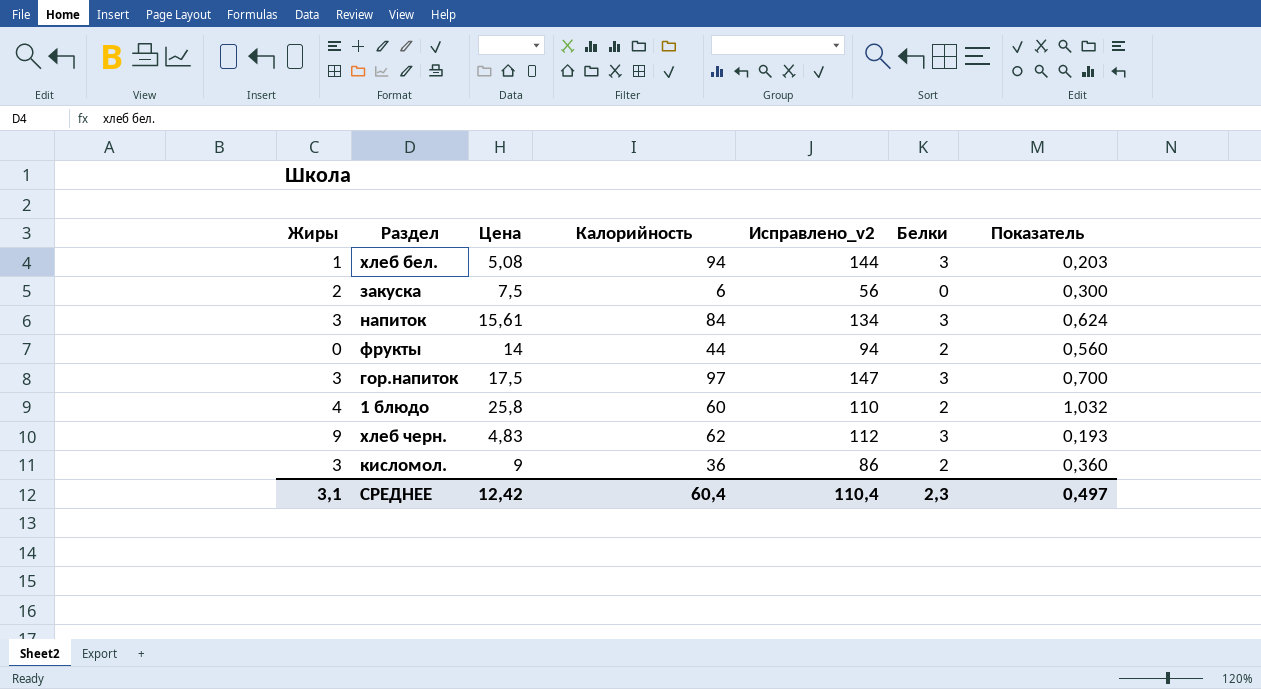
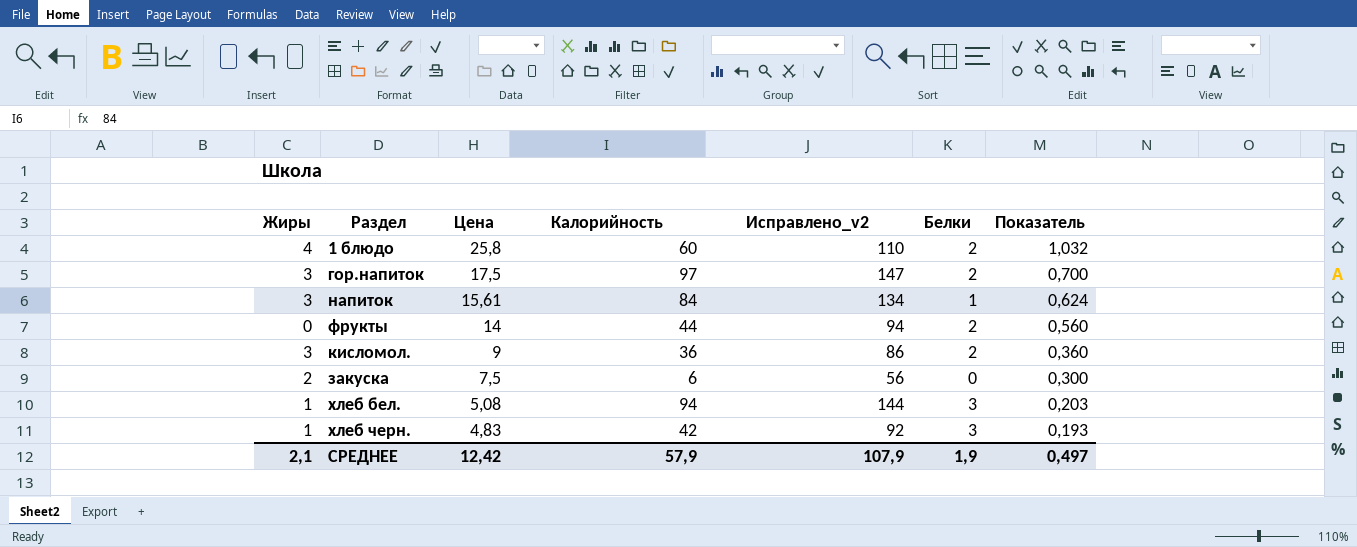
row order: none -> Цена descending
гор.напиток | Белки: 3 -> 2
напиток | Белки: 3 -> 1
хлеб черн. | Жиры: 9 -> 1
хлеб черн. | Калорийность: 62 -> 42
хлеб черн. | Исправлено_v2: 112 -> 92
СРЕДНЕЕ | Жиры: 3,1 -> 2,1
СРЕДНЕЕ | Калорийность: 60,4 -> 57,9
СРЕДНЕЕ | Исправлено_v2: 110,4 -> 107,9
СРЕДНЕЕ | Белки: 2,3 -> 1,9

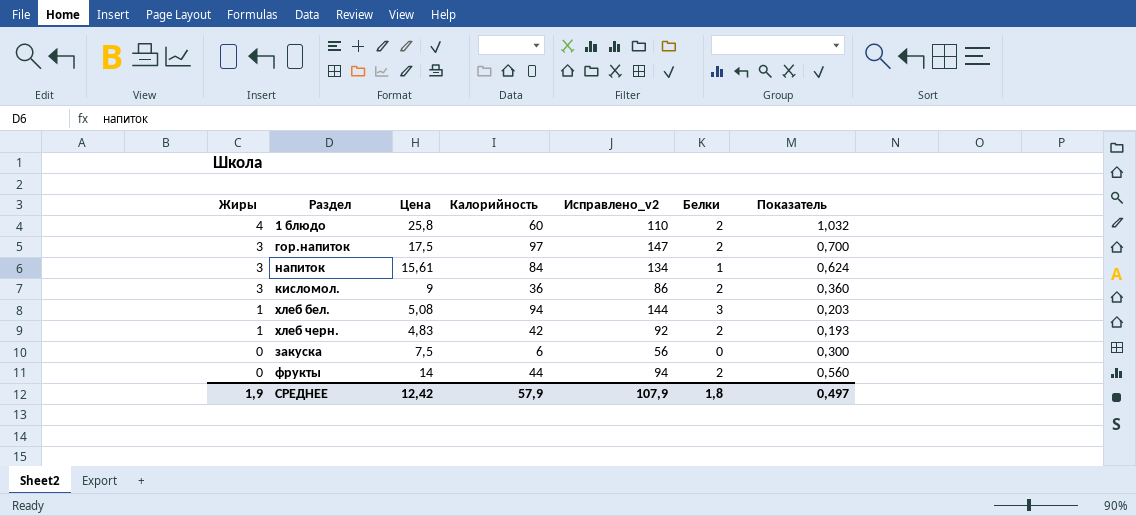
row order: Цена descending -> Жиры descending
хлеб черн. | Белки: 3 -> 2
закуска | Жиры: 2 -> 0
СРЕДНЕЕ | Жиры: 2,1 -> 1,9
СРЕДНЕЕ | Белки: 1,9 -> 1,8

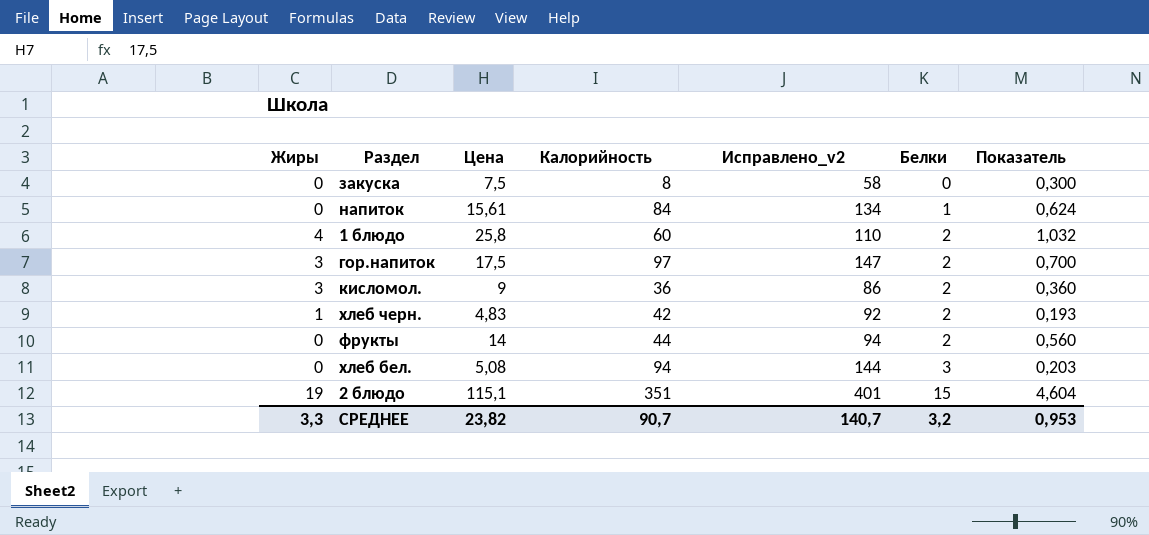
row order: Жиры descending -> Белки ascending
закуска | Калорийность: 6 -> 8
закуска | Исправлено_v2: 56 -> 58
напиток | Жиры: 3 -> 0
хлеб бел. | Жиры: 1 -> 0
row 2 блюдо: none -> 19 | 115,1 | 351 | 401 | 15 | 4,604
СРЕДНЕЕ | Жиры: 1,9 -> 3,3
СРЕДНЕЕ | Цена: 12,42 -> 23,82
СРЕДНЕЕ | Калорийность: 57,9 -> 90,7
СРЕДНЕЕ | Исправлено_v2: 107,9 -> 140,7
СРЕДНЕЕ | Белки: 1,8 -> 3,2
СРЕДНЕЕ | Показатель: 0,497 -> 0,953

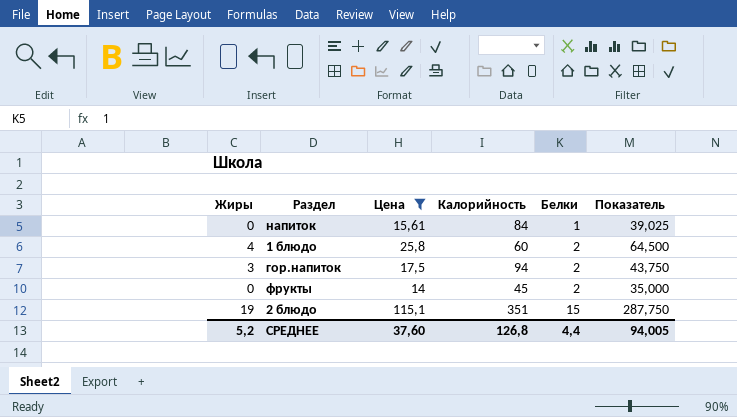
filter: none -> Цена >= 14
column Исправлено_v2 | formula: [Калорийность] + 50 -> none
column Показатель | formula: [Цена] * 0,04 -> [Цена] * 2,5
гор.напиток | Калорийность: 97 -> 94
фрукты | Калорийность: 44 -> 45
СРЕДНЕЕ | Жиры: 3,3 -> 5,2
СРЕДНЕЕ | Цена: 23,82 -> 37,60
СРЕДНЕЕ | Калорийность: 90,7 -> 126,8
СРЕДНЕЕ | Белки: 3,2 -> 4,4
СРЕДНЕЕ | Показатель: 0,953 -> 94,005

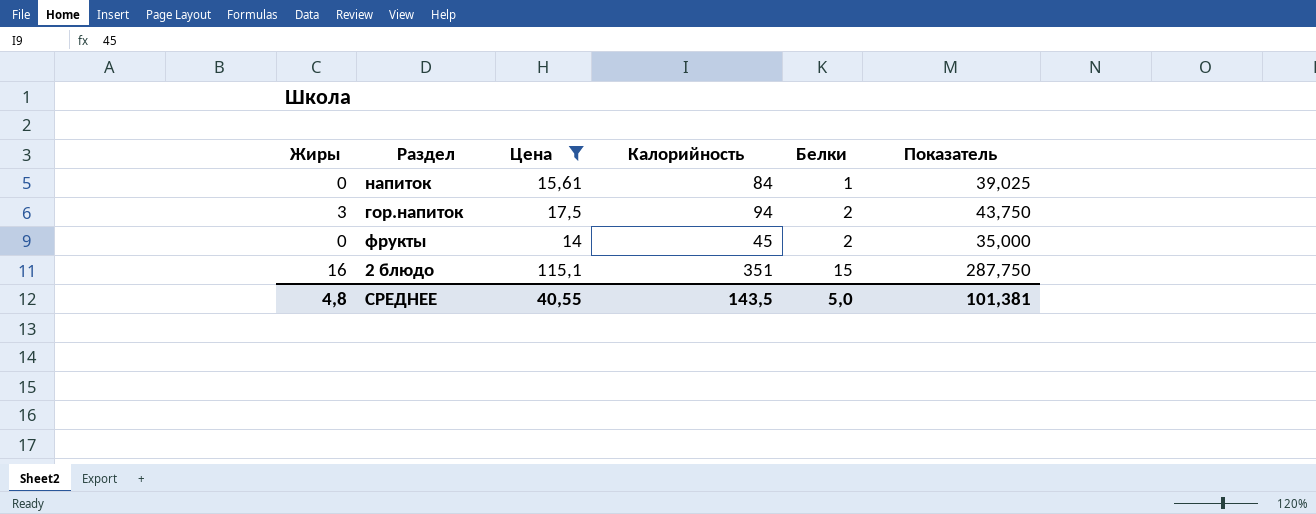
row 1 блюдо: 4 | 25,8 | 60 | 2 | 64,500 -> none
2 блюдо | Жиры: 19 -> 16
СРЕДНЕЕ | Жиры: 5,2 -> 4,8
СРЕДНЕЕ | Цена: 37,60 -> 40,55
СРЕДНЕЕ | Калорийность: 126,8 -> 143,5
СРЕДНЕЕ | Белки: 4,4 -> 5,0
СРЕДНЕЕ | Показатель: 94,005 -> 101,381

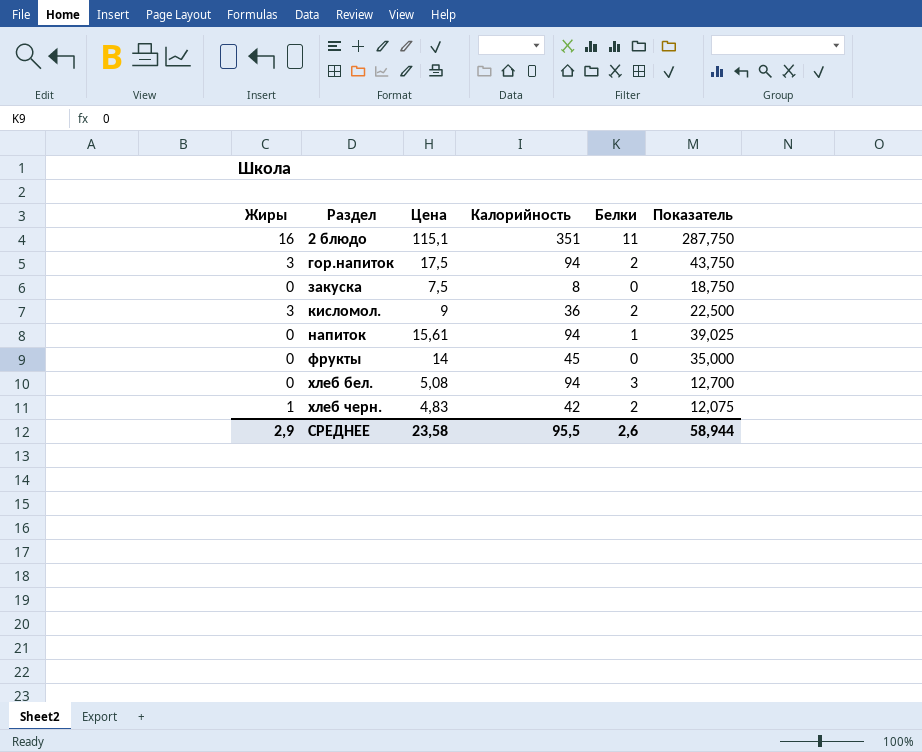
filter: Цена >= 14 -> none
row order: Белки ascending -> Раздел ascending
2 блюдо | Белки: 15 -> 11
напиток | Калорийность: 84 -> 94
фрукты | Белки: 2 -> 0
СРЕДНЕЕ | Жиры: 4,8 -> 2,9
СРЕДНЕЕ | Цена: 40,55 -> 23,58
СРЕДНЕЕ | Калорийность: 143,5 -> 95,5
СРЕДНЕЕ | Белки: 5,0 -> 2,6
СРЕДНЕЕ | Показатель: 101,381 -> 58,944

